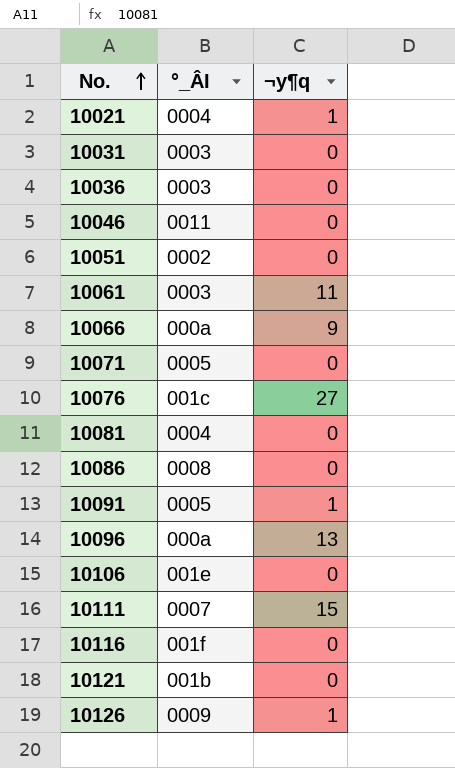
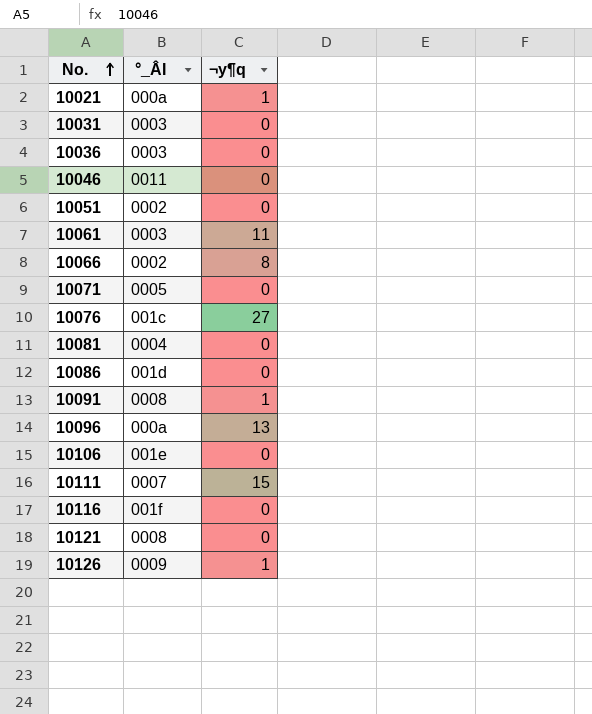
10021 | °_ÂI: 0004 -> 000a
10066 | °_ÂI: 000a -> 0002
10066 | ¬y¶q: 9 -> 8
10086 | °_ÂI: 0008 -> 001d
10091 | °_ÂI: 0005 -> 0008
10121 | °_ÂI: 001b -> 0008

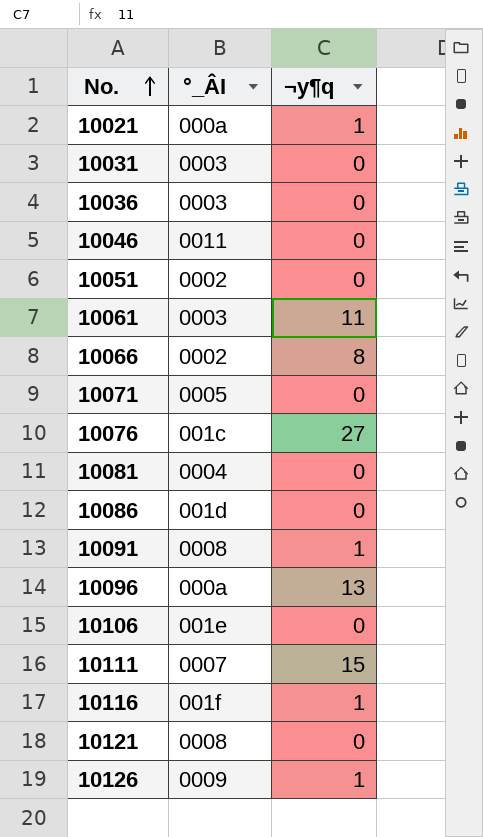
10116 | ¬y¶q: 0 -> 1

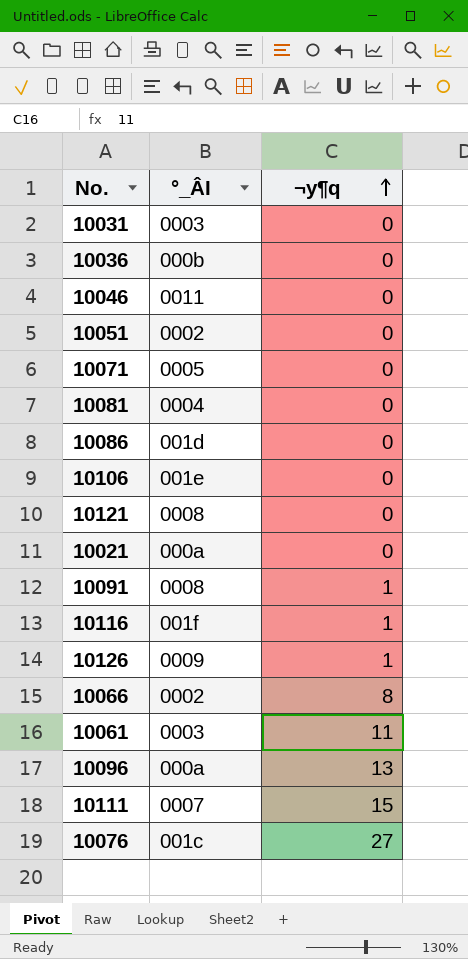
row order: No. ascending -> ¬y¶q ascending
10036 | °_ÂI: 0003 -> 000b
10021 | ¬y¶q: 1 -> 0

